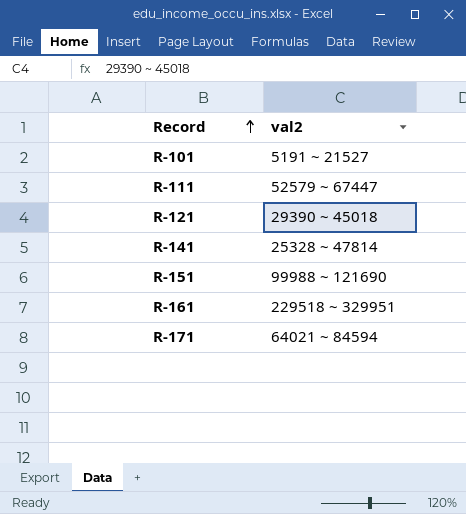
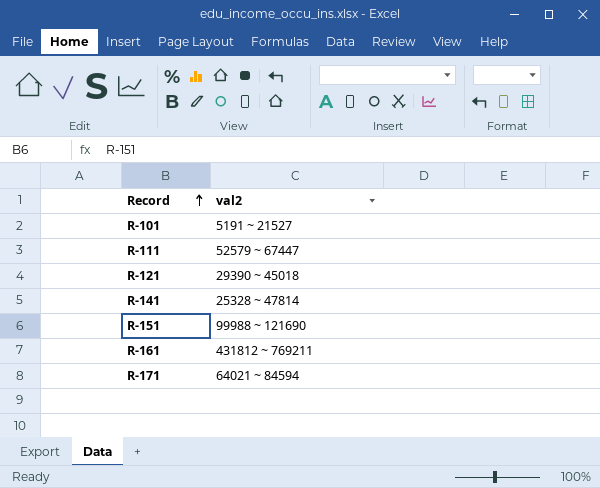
R-161 | val2: 229518 ~ 329951 -> 431812 ~ 769211

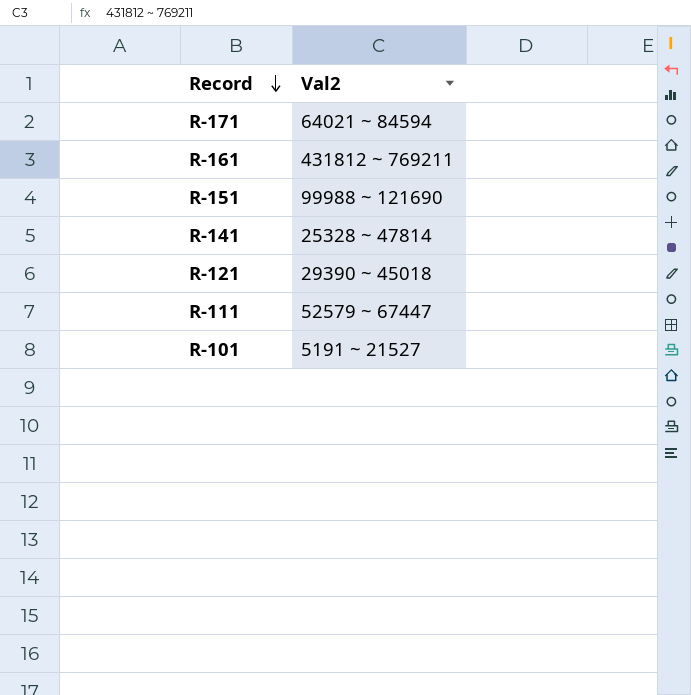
row order: Record ascending -> Record descending
column name: val2 -> Val2

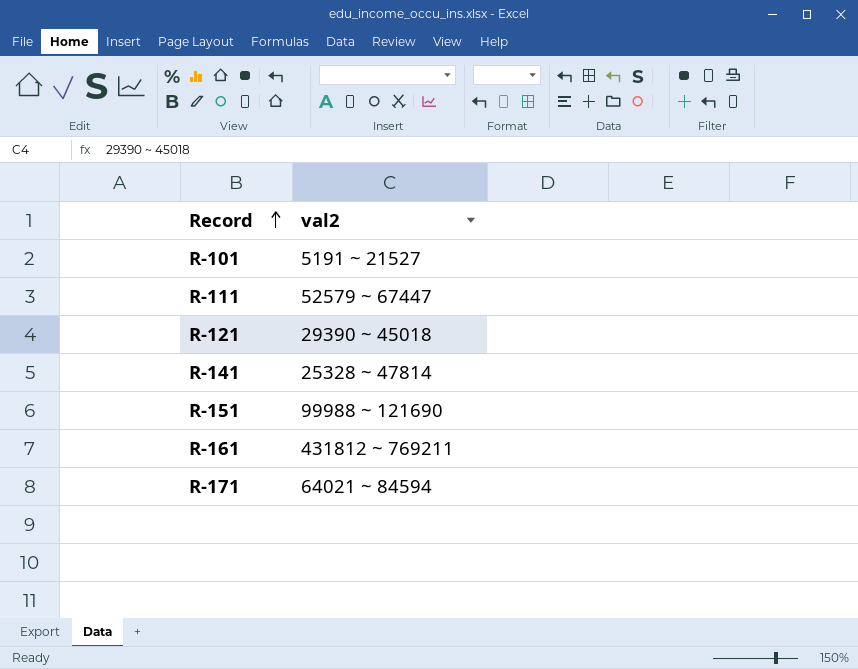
row order: Record descending -> Record ascending
column name: Val2 -> val2

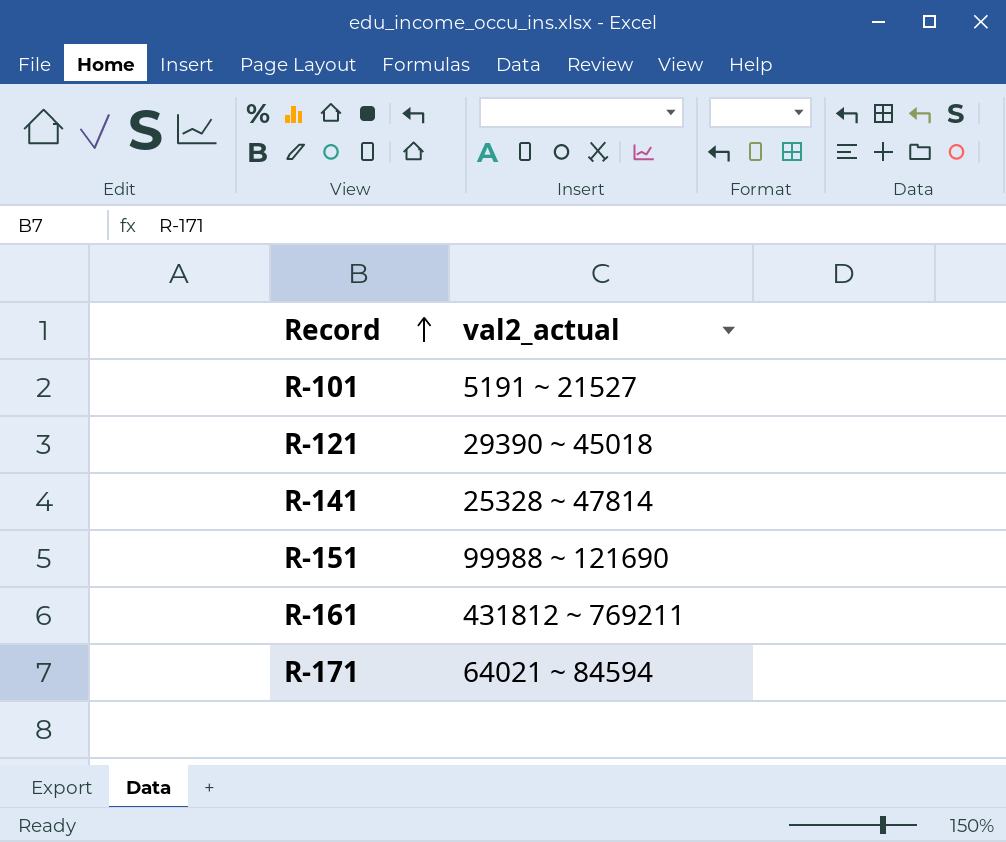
column name: val2 -> val2_actual
row R-111: 52579 ~ 67447 -> none

